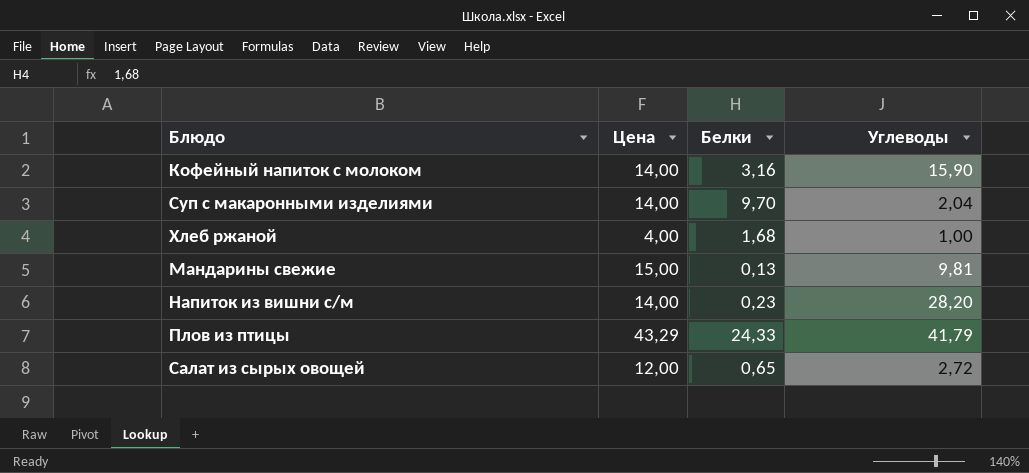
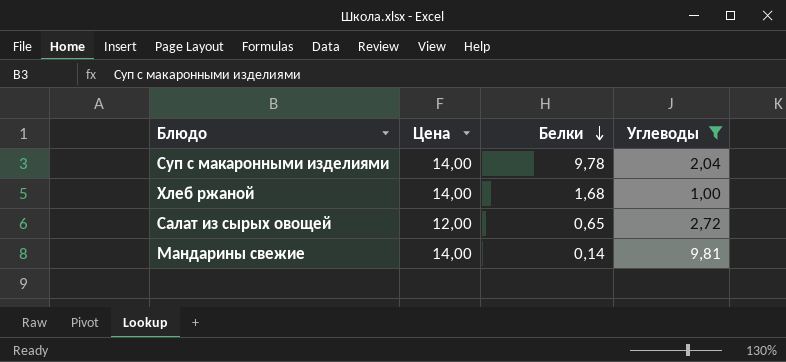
filter: none -> Углеводы <= 9,81
row order: none -> Белки descending
Суп с макаронными изделиями | Белки: 9,70 -> 9,78
Хлеб ржаной | Цена: 4,00 -> 14,00
Мандарины свежие | Цена: 15,00 -> 14,00
Мандарины свежие | Белки: 0,13 -> 0,14

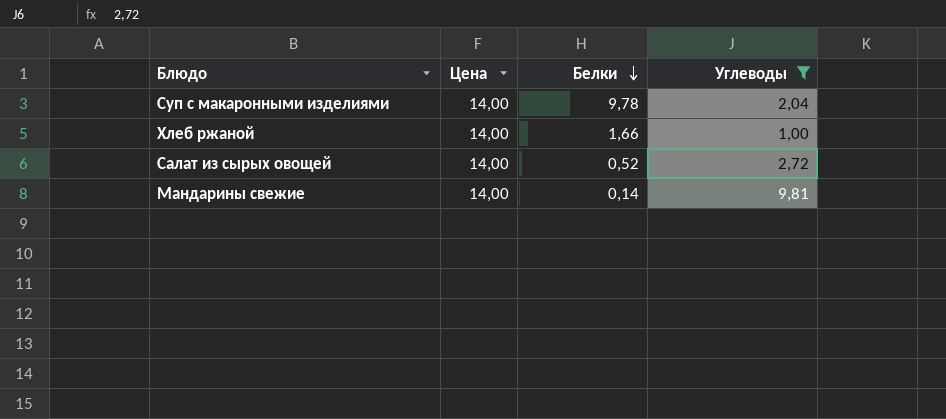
Хлеб ржаной | Белки: 1,68 -> 1,66
Салат из сырых овощей | Цена: 12,00 -> 14,00
Салат из сырых овощей | Белки: 0,65 -> 0,52

